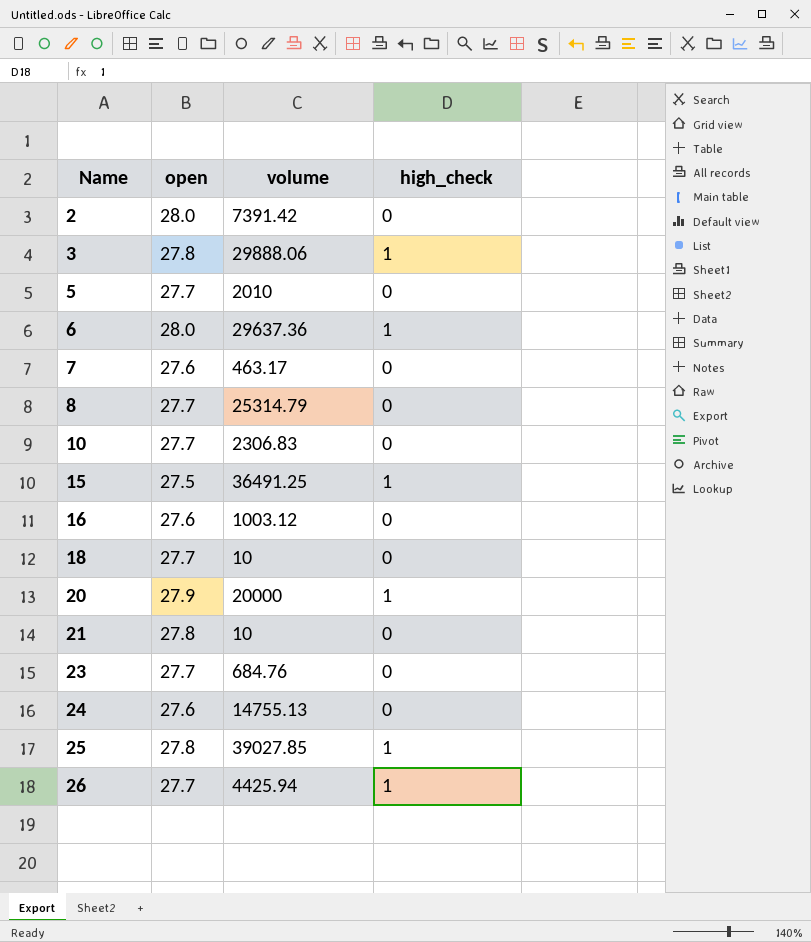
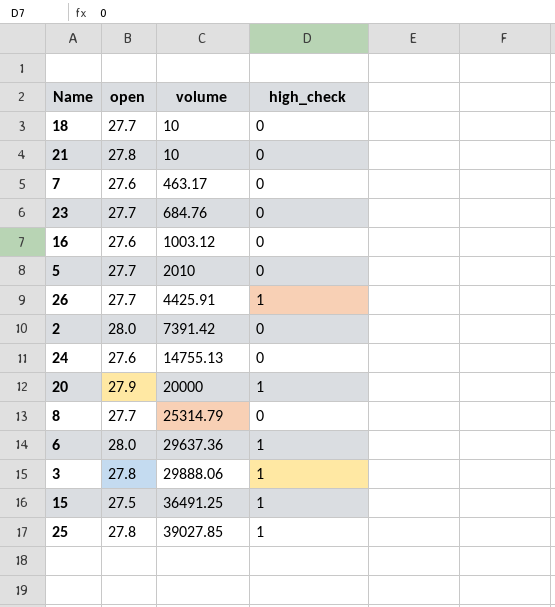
row order: Name ascending -> volume ascending
row 10: 27.7 | 2306.83 | 0 -> none
26 | volume: 4425.94 -> 4425.91

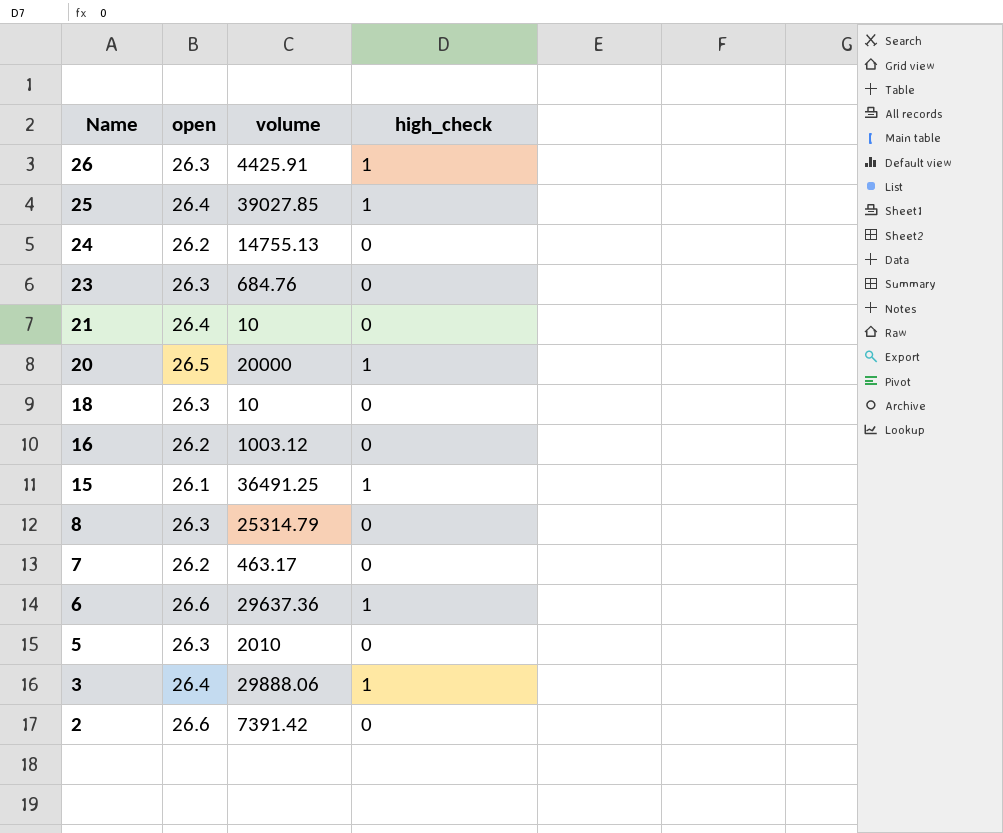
row order: volume ascending -> Name descending
26 | open: 27.7 -> 26.3
25 | open: 27.8 -> 26.4
24 | open: 27.6 -> 26.2
23 | open: 27.7 -> 26.3
21 | open: 27.8 -> 26.4
20 | open: 27.9 -> 26.5
18 | open: 27.7 -> 26.3
16 | open: 27.6 -> 26.2
15 | open: 27.5 -> 26.1
8 | open: 27.7 -> 26.3
7 | open: 27.6 -> 26.2
6 | open: 28.0 -> 26.6
5 | open: 27.7 -> 26.3
3 | open: 27.8 -> 26.4
2 | open: 28.0 -> 26.6

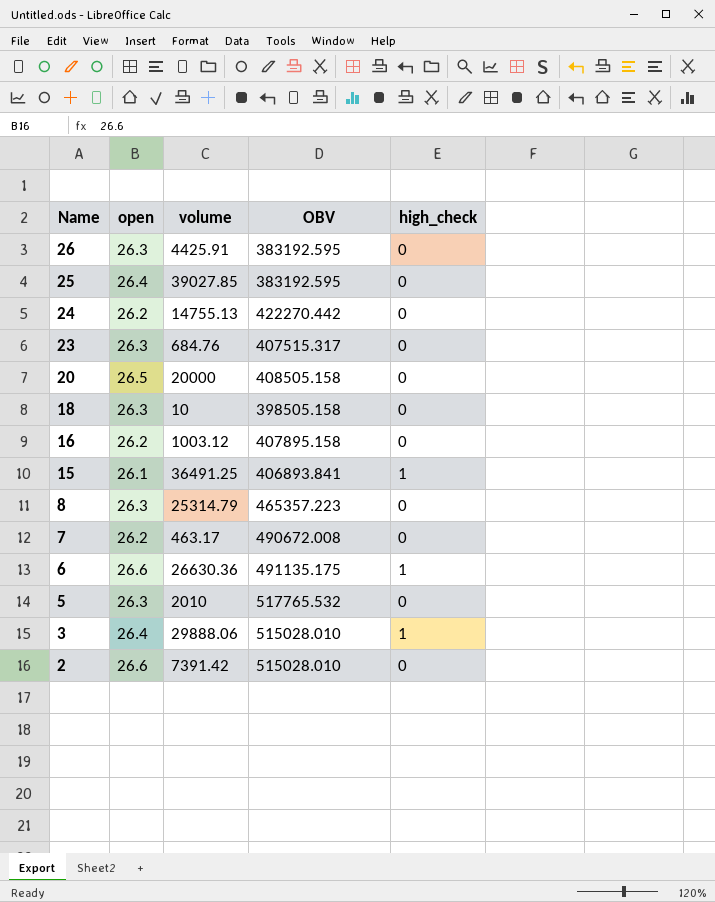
column OBV | position: none -> 4
row 21: 26.4 | 10 | 0 -> none
26 | high_check: 1 -> 0
25 | high_check: 1 -> 0
20 | high_check: 1 -> 0
6 | volume: 29637.36 -> 26630.36

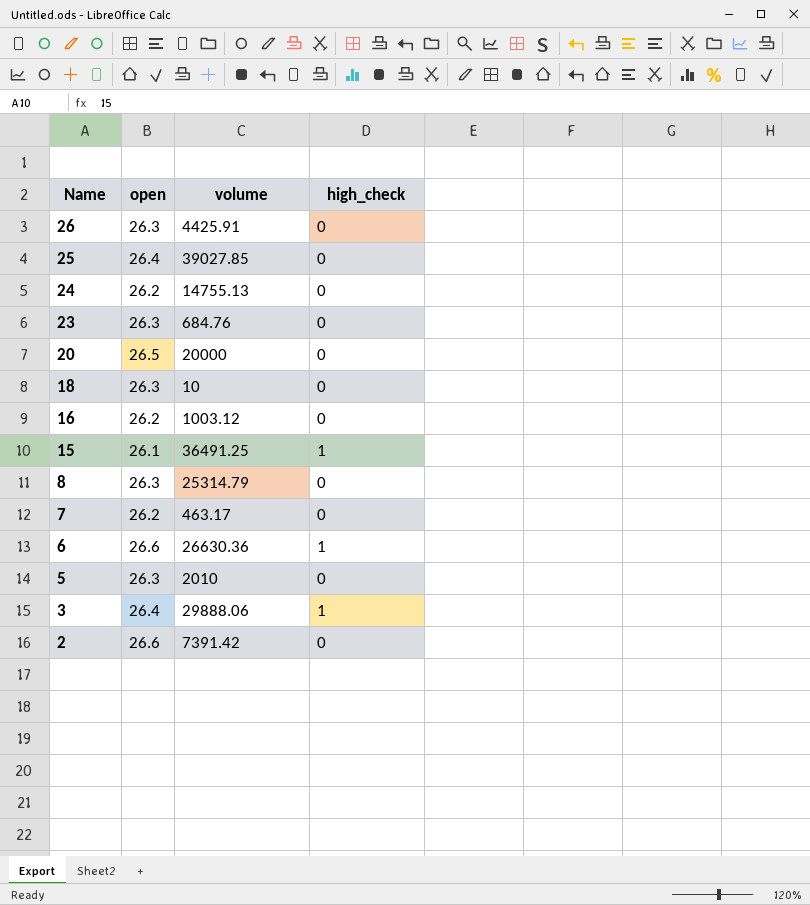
column OBV | position: 4 -> none

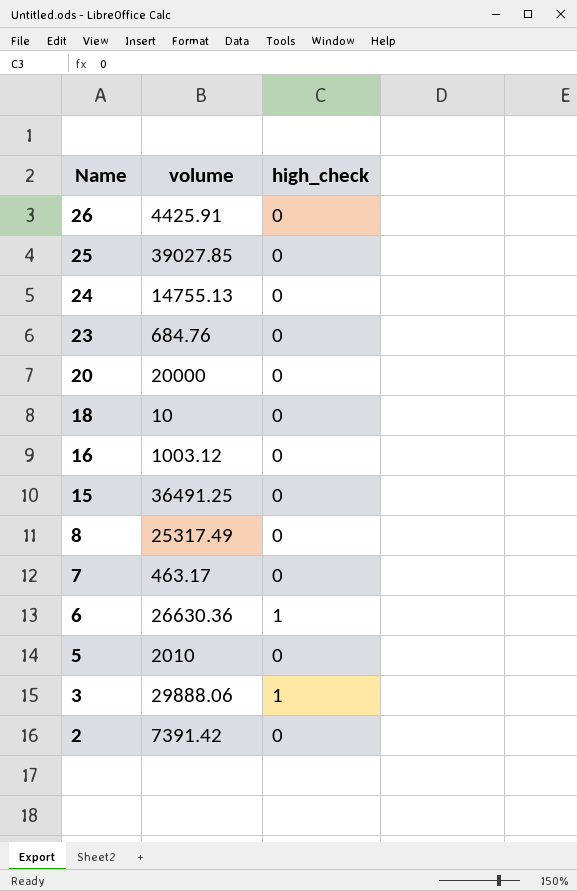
column open | position: 2 -> none
15 | high_check: 1 -> 0
8 | volume: 25314.79 -> 25317.49

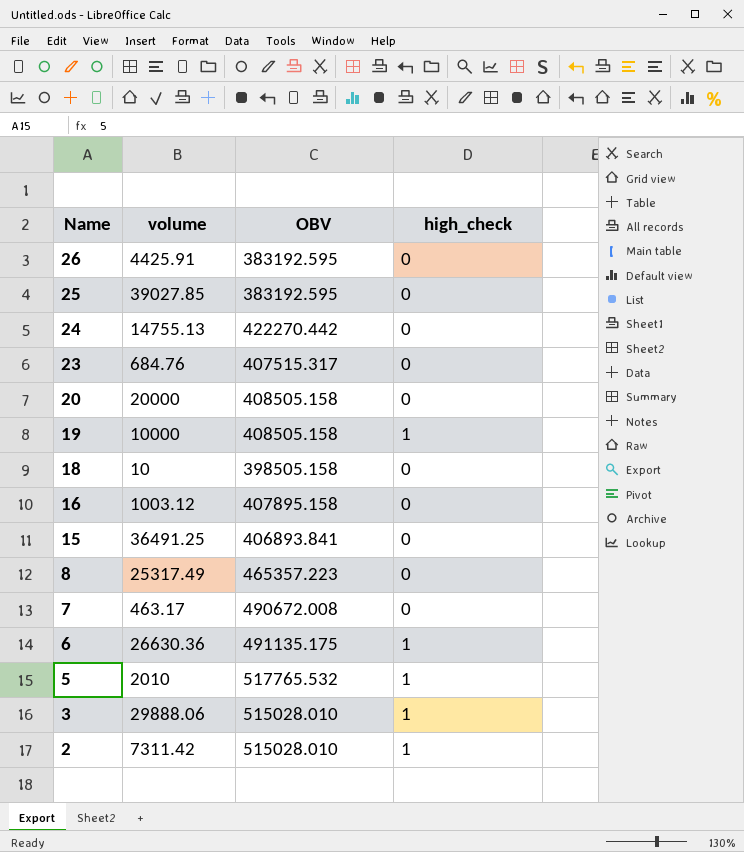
column OBV | position: none -> 3
row 19: none -> 10000 | 408505.158 | 1
5 | high_check: 0 -> 1
2 | volume: 7391.42 -> 7311.42
2 | high_check: 0 -> 1

